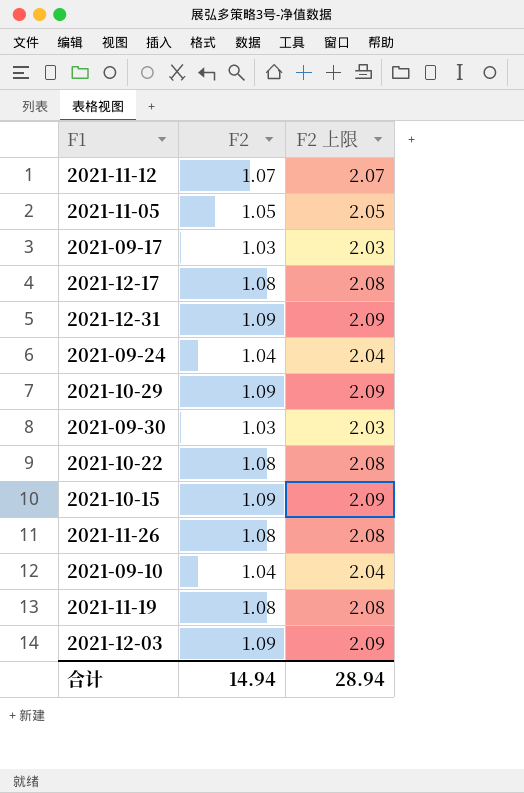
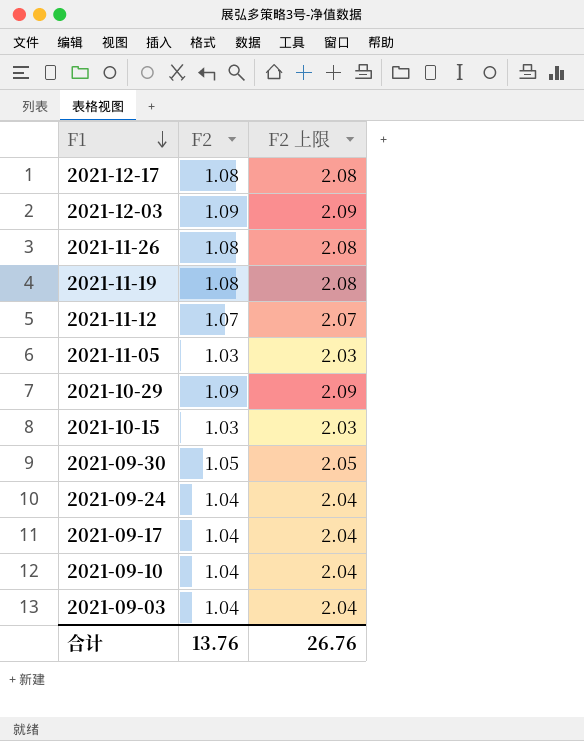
row order: none -> F1 descending
row 2021-12-31: 1.09 | 2.09 -> none
row 2021-10-22: 1.08 | 2.08 -> none
2021-11-05 | F2: 1.05 -> 1.03
2021-11-05 | F2 上限: 2.05 -> 2.03
2021-10-15 | F2: 1.09 -> 1.03
2021-10-15 | F2 上限: 2.09 -> 2.03
2021-09-30 | F2: 1.03 -> 1.05
2021-09-30 | F2 上限: 2.03 -> 2.05
2021-09-17 | F2: 1.03 -> 1.04
2021-09-17 | F2 上限: 2.03 -> 2.04
row 2021-09-03: none -> 1.04 | 2.04
合计 | F2: 14.94 -> 13.76
合计 | F2 上限: 28.94 -> 26.76

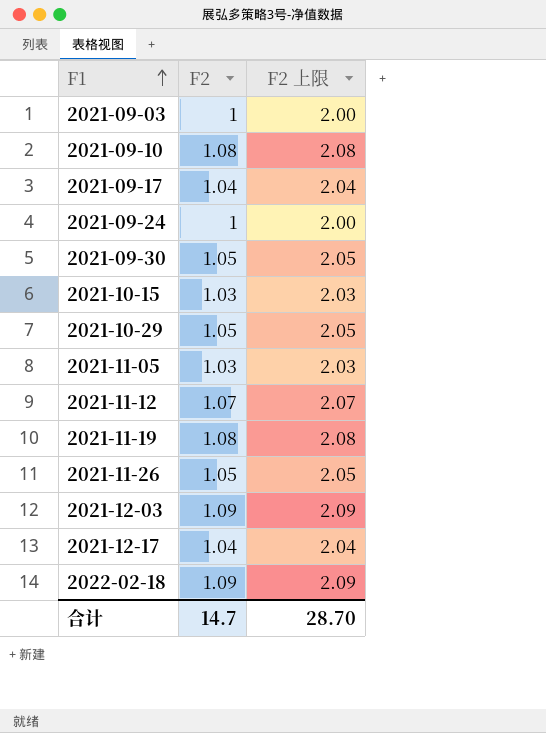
row order: F1 descending -> F1 ascending
2021-09-03 | F2: 1.04 -> 1
2021-09-03 | F2 上限: 2.04 -> 2.00
2021-09-10 | F2: 1.04 -> 1.08
2021-09-10 | F2 上限: 2.04 -> 2.08
2021-09-24 | F2: 1.04 -> 1
2021-09-24 | F2 上限: 2.04 -> 2.00
2021-10-29 | F2: 1.09 -> 1.05
2021-10-29 | F2 上限: 2.09 -> 2.05
2021-11-26 | F2: 1.08 -> 1.05
2021-11-26 | F2 上限: 2.08 -> 2.05
2021-12-17 | F2: 1.08 -> 1.04
2021-12-17 | F2 上限: 2.08 -> 2.04
row 2022-02-18: none -> 1.09 | 2.09
合计 | F2: 13.76 -> 14.7
合计 | F2 上限: 26.76 -> 28.70

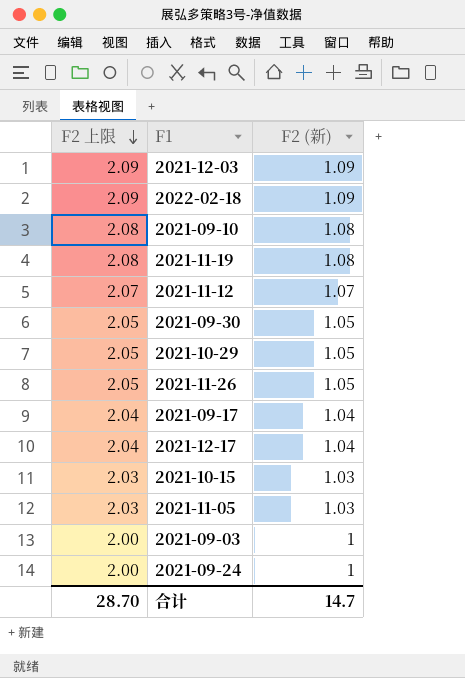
row order: F1 ascending -> F2 上限 descending
column F2 上限 | position: 3 -> 1
column name: F2 -> F2 (新)

